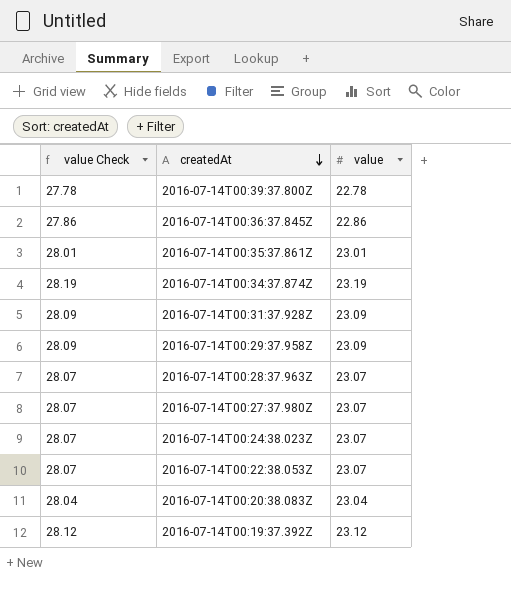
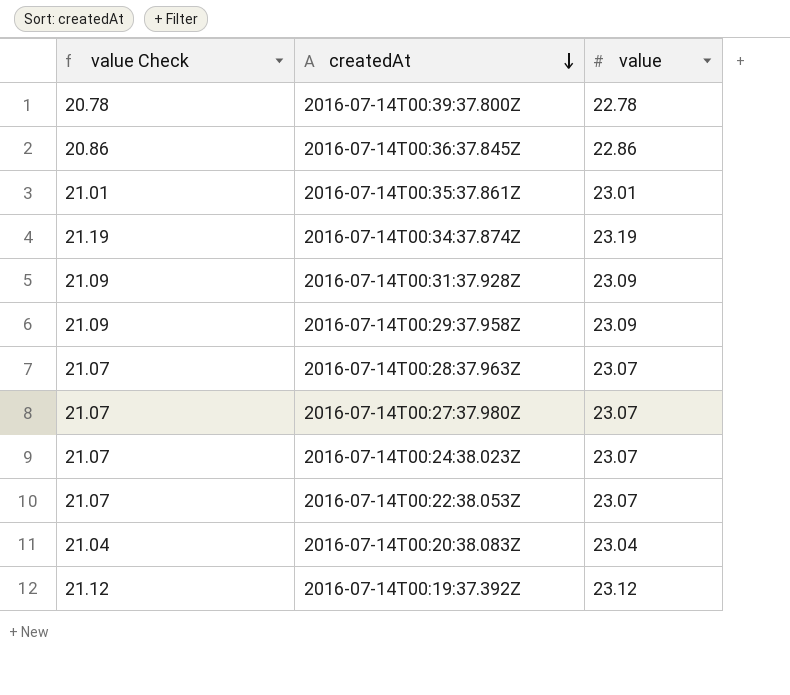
column value Check | formula: [value] + 5 -> [value] - 2

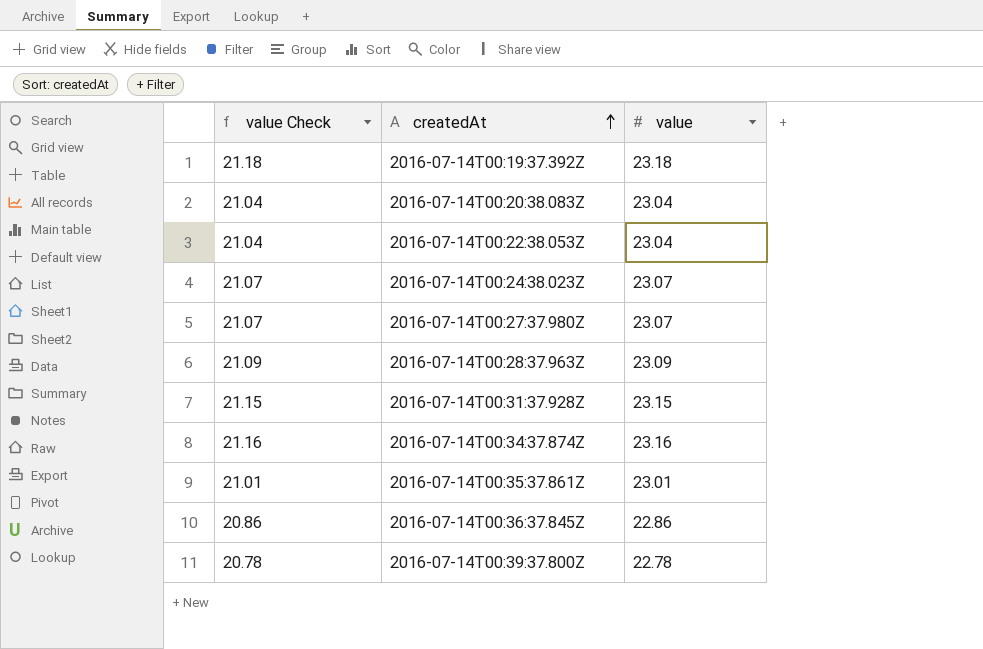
row order: createdAt descending -> createdAt ascending
row 2016-07-14T00:29:37.958Z: 21.09 | 23.09 -> none
2016-07-14T00:19:37.392Z | value Check: 21.12 -> 21.18
2016-07-14T00:19:37.392Z | value: 23.12 -> 23.18
2016-07-14T00:22:38.053Z | value Check: 21.07 -> 21.04
2016-07-14T00:22:38.053Z | value: 23.07 -> 23.04
2016-07-14T00:28:37.963Z | value Check: 21.07 -> 21.09
2016-07-14T00:28:37.963Z | value: 23.07 -> 23.09
2016-07-14T00:31:37.928Z | value Check: 21.09 -> 21.15
2016-07-14T00:31:37.928Z | value: 23.09 -> 23.15
2016-07-14T00:34:37.874Z | value Check: 21.19 -> 21.16
2016-07-14T00:34:37.874Z | value: 23.19 -> 23.16

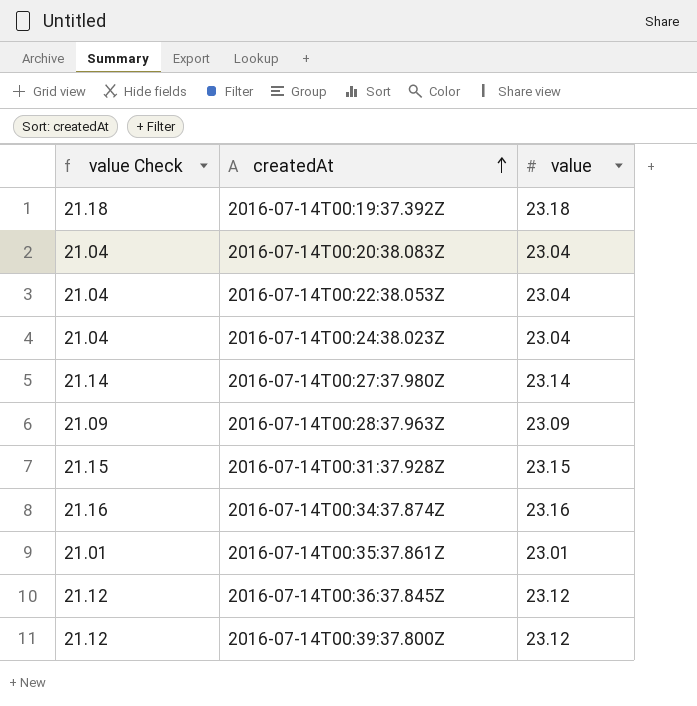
2016-07-14T00:24:38.023Z | value Check: 21.07 -> 21.04
2016-07-14T00:24:38.023Z | value: 23.07 -> 23.04
2016-07-14T00:27:37.980Z | value Check: 21.07 -> 21.14
2016-07-14T00:27:37.980Z | value: 23.07 -> 23.14
2016-07-14T00:36:37.845Z | value Check: 20.86 -> 21.12
2016-07-14T00:36:37.845Z | value: 22.86 -> 23.12
2016-07-14T00:39:37.800Z | value Check: 20.78 -> 21.12
2016-07-14T00:39:37.800Z | value: 22.78 -> 23.12

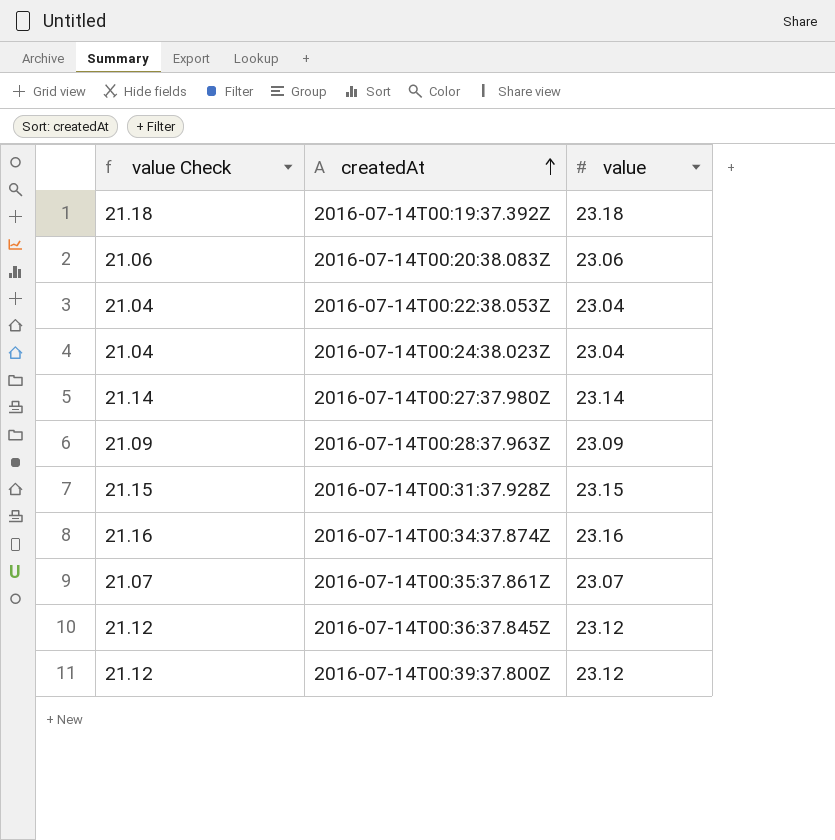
2016-07-14T00:20:38.083Z | value Check: 21.04 -> 21.06
2016-07-14T00:20:38.083Z | value: 23.04 -> 23.06
2016-07-14T00:35:37.861Z | value Check: 21.01 -> 21.07
2016-07-14T00:35:37.861Z | value: 23.01 -> 23.07

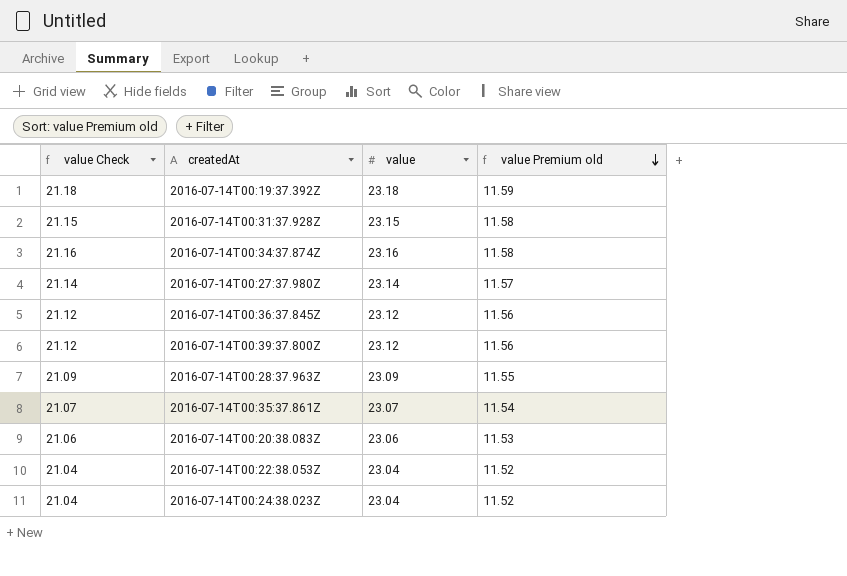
row order: createdAt ascending -> value Premium old descending
column value Premium old | formula: none -> [value] * 0.5

